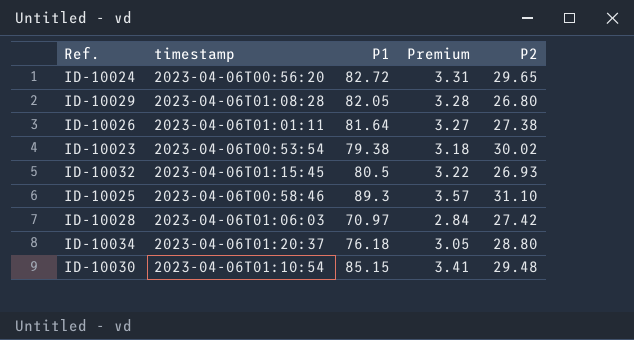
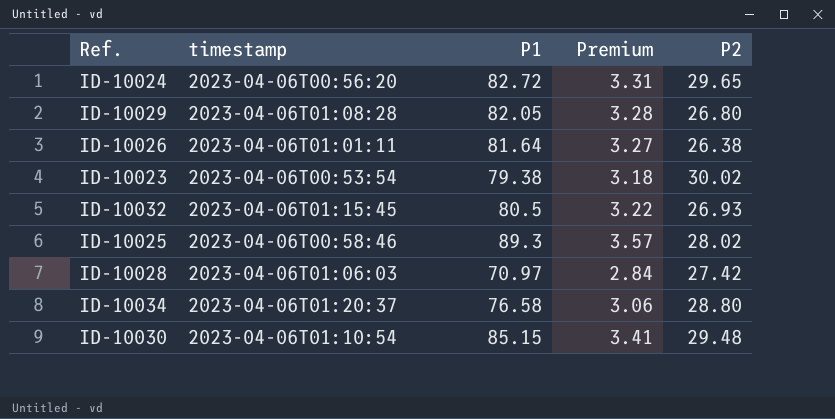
ID-10026 | P2: 27.38 -> 26.38
ID-10025 | P2: 31.10 -> 28.02
ID-10034 | P1: 76.18 -> 76.58
ID-10034 | Premium: 3.05 -> 3.06

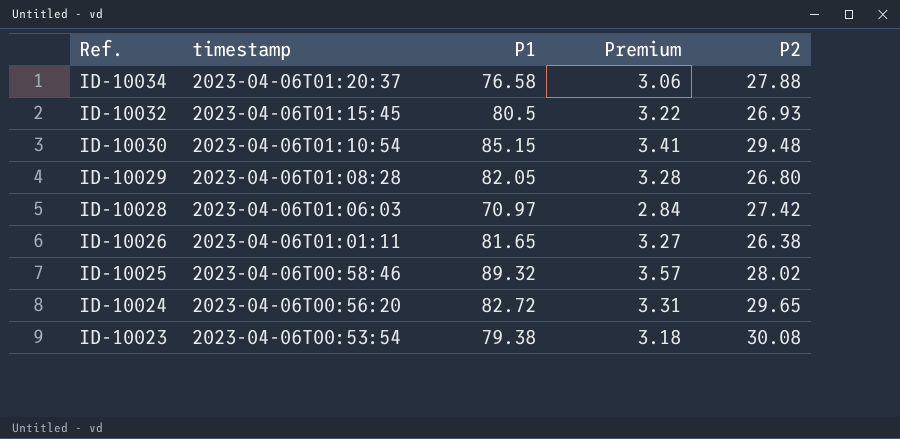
row order: none -> Ref. descending
ID-10034 | P2: 28.80 -> 27.88
ID-10026 | P1: 81.64 -> 81.65
ID-10025 | P1: 89.3 -> 89.32
ID-10023 | P2: 30.02 -> 30.08

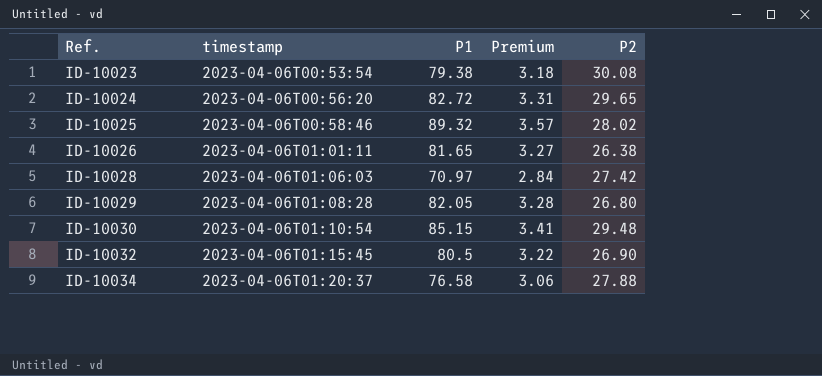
row order: Ref. descending -> Ref. ascending
ID-10032 | P2: 26.93 -> 26.90

